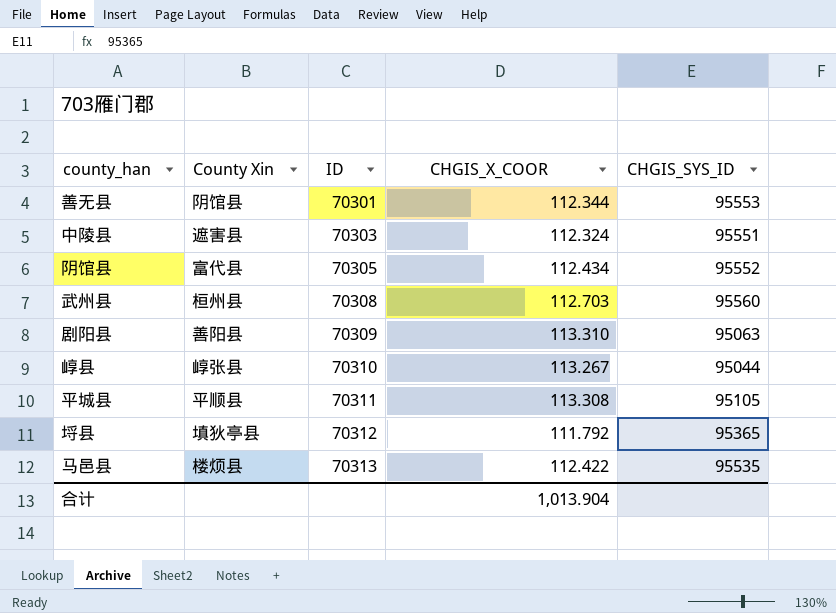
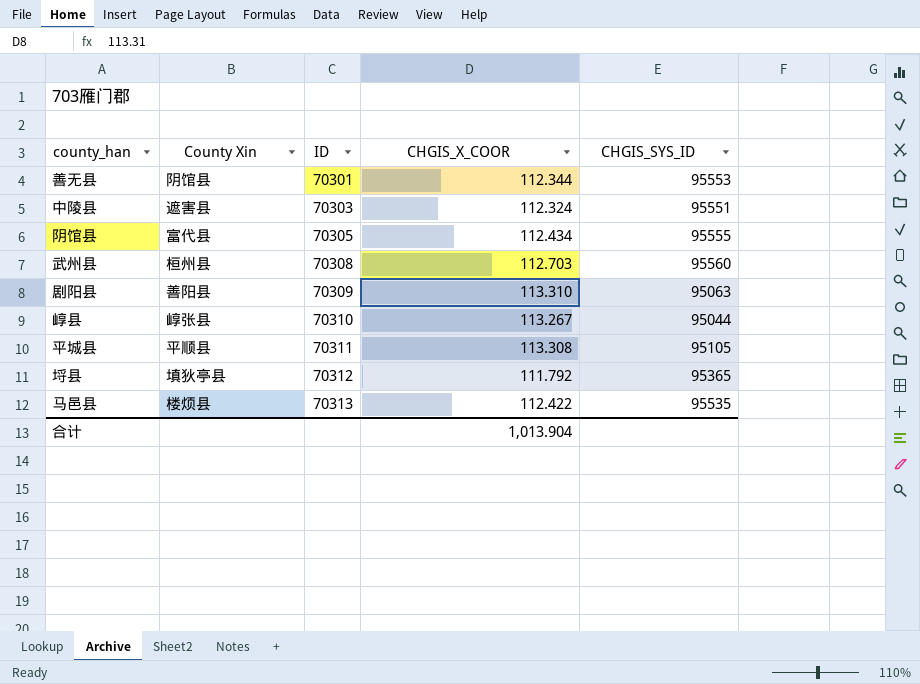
阴馆县 | CHGIS_SYS_ID: 95552 -> 95555

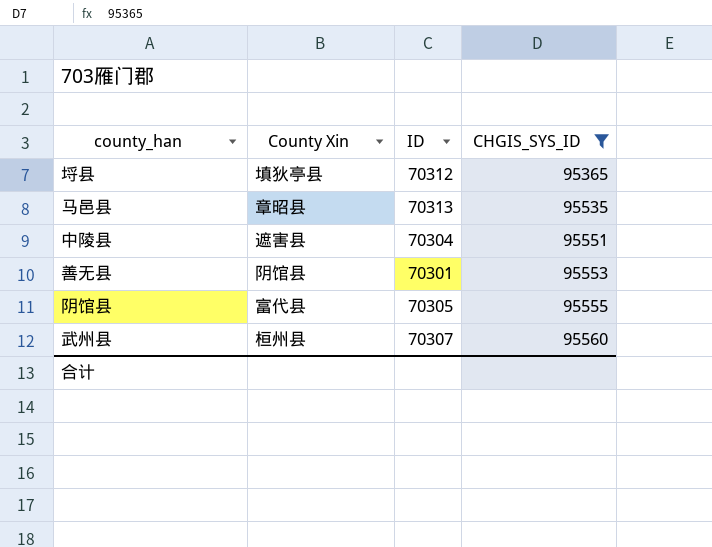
filter: none -> CHGIS_SYS_ID >= 95365
row order: ID ascending -> CHGIS_SYS_ID ascending
column CHGIS_X_COOR | position: 4 -> none
马邑县 | County Xin: 楼烦县 -> 章昭县
中陵县 | ID: 70303 -> 70304
武州县 | ID: 70308 -> 70307

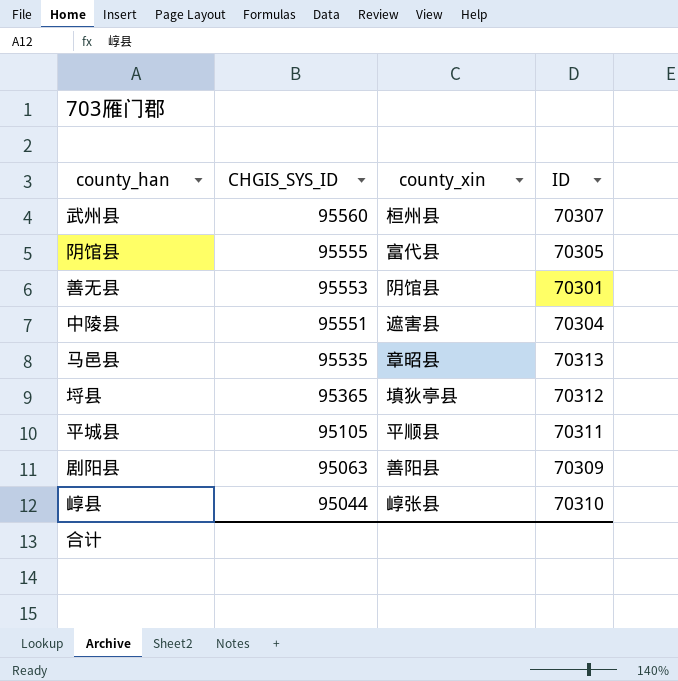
filter: CHGIS_SYS_ID >= 95365 -> none
row order: CHGIS_SYS_ID ascending -> CHGIS_SYS_ID descending
column CHGIS_SYS_ID | position: 4 -> 2
column name: County Xin -> county_xin

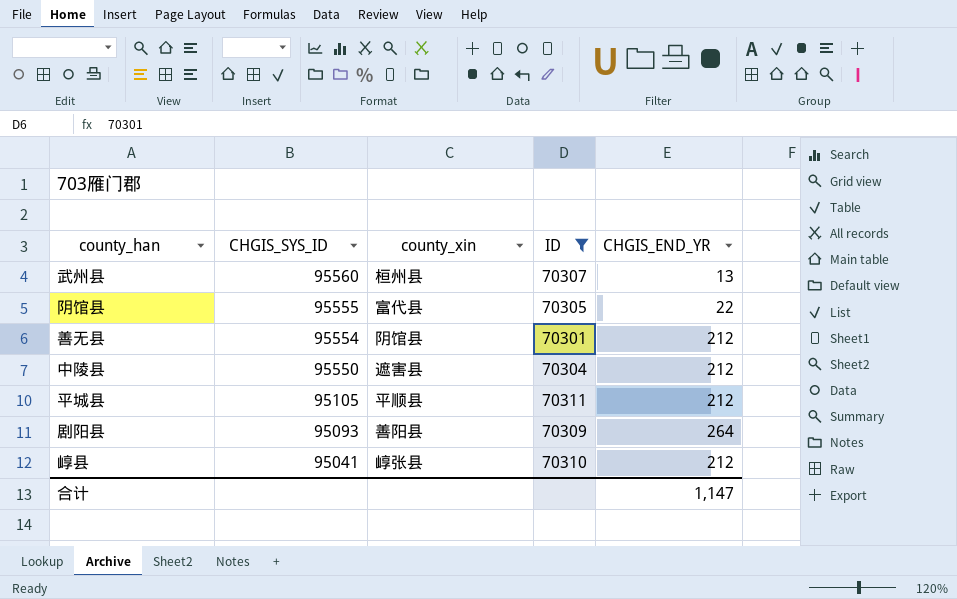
filter: none -> ID <= 70311
column CHGIS_END_YR | position: none -> 5
善无县 | CHGIS_SYS_ID: 95553 -> 95554
中陵县 | CHGIS_SYS_ID: 95551 -> 95550
剧阳县 | CHGIS_SYS_ID: 95063 -> 95093
崞县 | CHGIS_SYS_ID: 95044 -> 95041

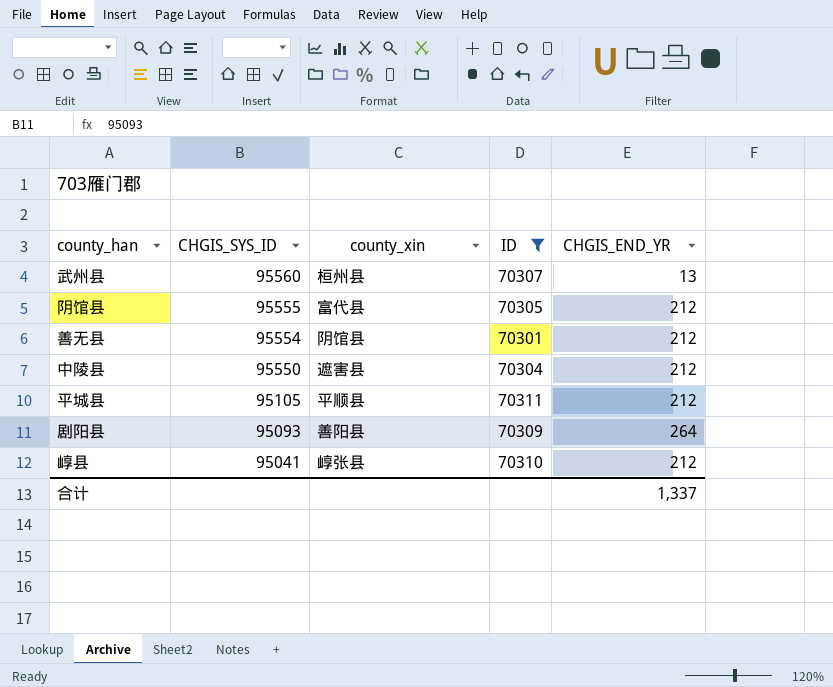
阴馆县 | CHGIS_END_YR: 22 -> 212
合计 | CHGIS_END_YR: 1,147 -> 1,337

